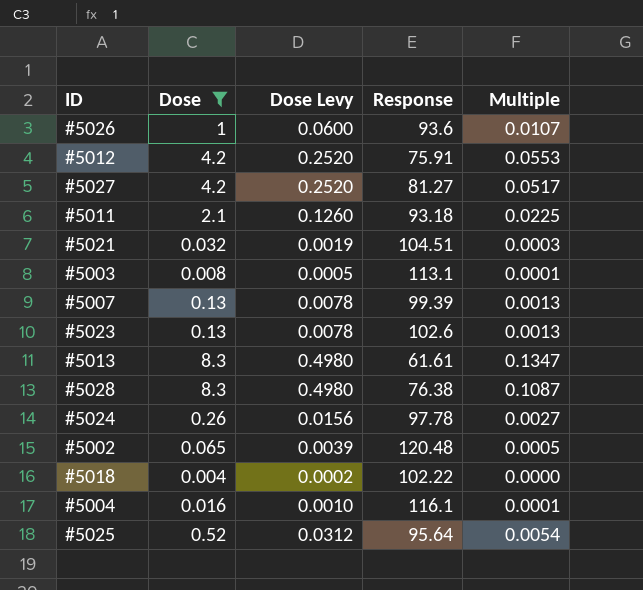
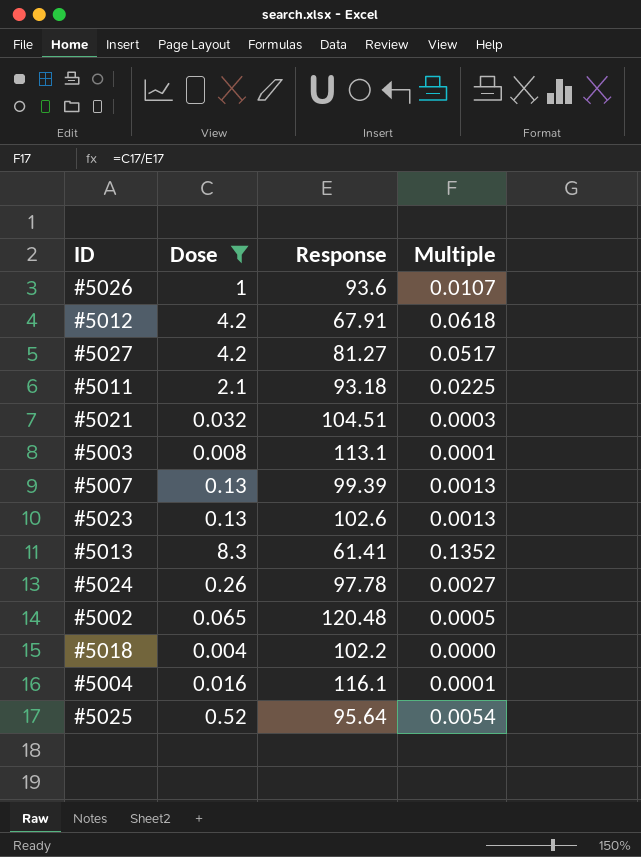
column Dose Levy | formula: [Dose] * 0.06 -> none
row #5028: 8.3 | 0.4980 | 76.38 | 0.1087 -> none
#5012 | Response: 75.91 -> 67.91
#5012 | Multiple: 0.0553 -> 0.0618
#5013 | Response: 61.61 -> 61.41
#5013 | Multiple: 0.1347 -> 0.1352
#5018 | Response: 102.22 -> 102.2

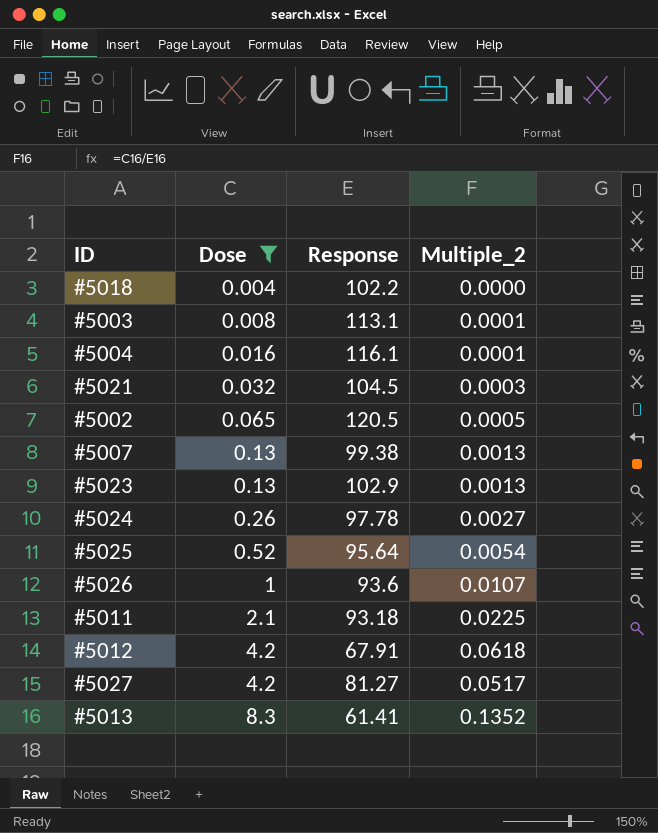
row order: none -> Dose ascending
column name: Multiple -> Multiple_2
#5021 | Response: 104.51 -> 104.5
#5002 | Response: 120.48 -> 120.5
#5007 | Response: 99.39 -> 99.38
#5023 | Response: 102.6 -> 102.9

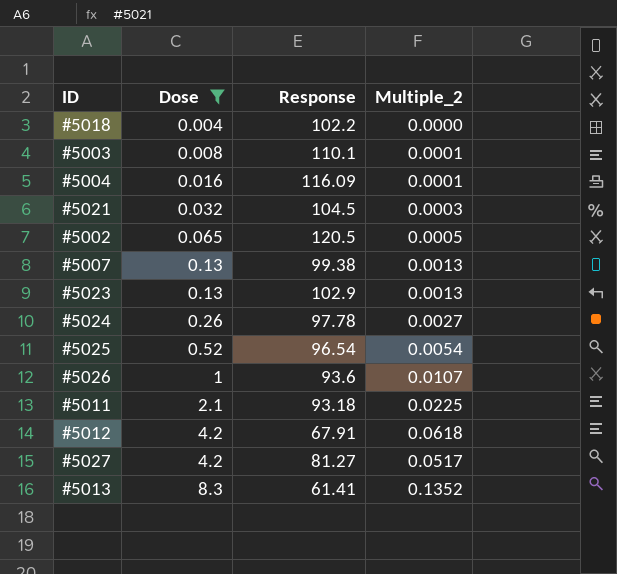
#5003 | Response: 113.1 -> 110.1
#5004 | Response: 116.1 -> 116.09
#5025 | Response: 95.64 -> 96.54

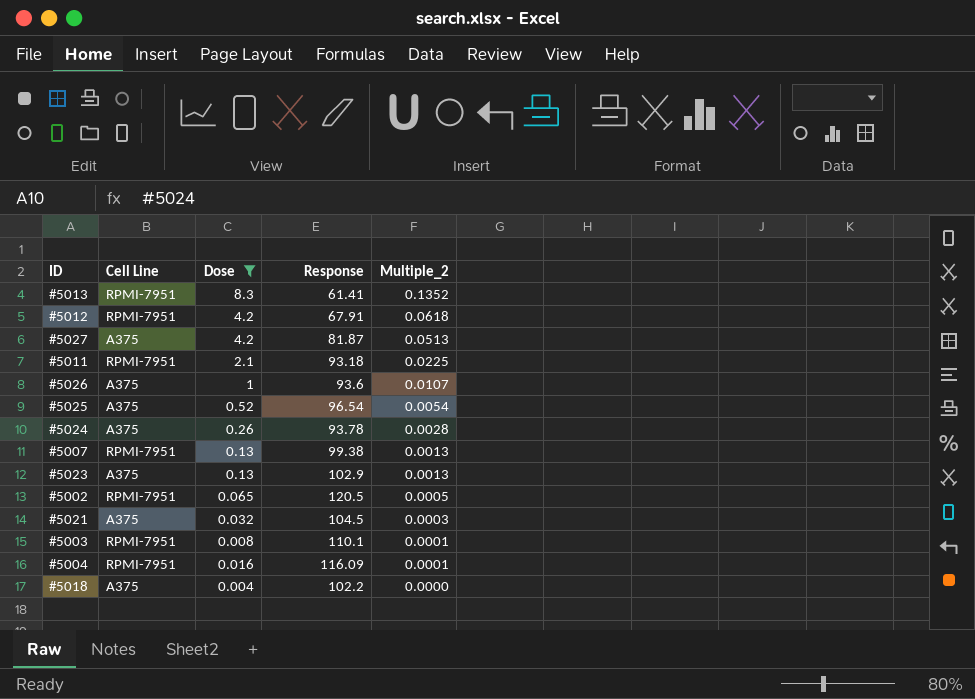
row order: Dose ascending -> Multiple_2 descending
column Cell Line | position: none -> 2
#5027 | Response: 81.27 -> 81.87
#5027 | Multiple_2: 0.0517 -> 0.0513
#5024 | Response: 97.78 -> 93.78
#5024 | Multiple_2: 0.0027 -> 0.0028

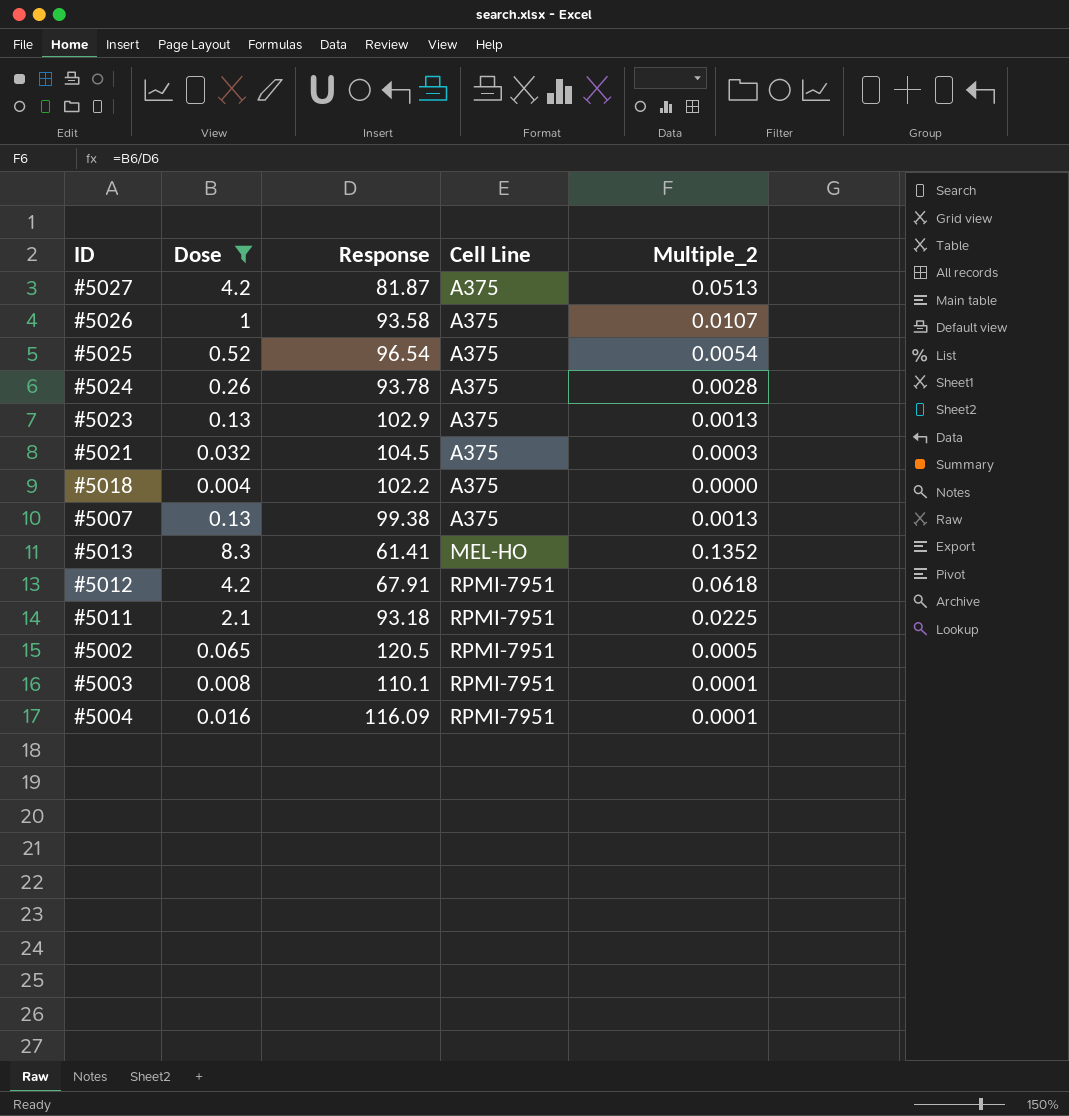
row order: Multiple_2 descending -> Cell Line ascending
column Cell Line | position: 2 -> 4
#5026 | Response: 93.6 -> 93.58
#5007 | Cell Line: RPMI-7951 -> A375
#5013 | Cell Line: RPMI-7951 -> MEL-HO

